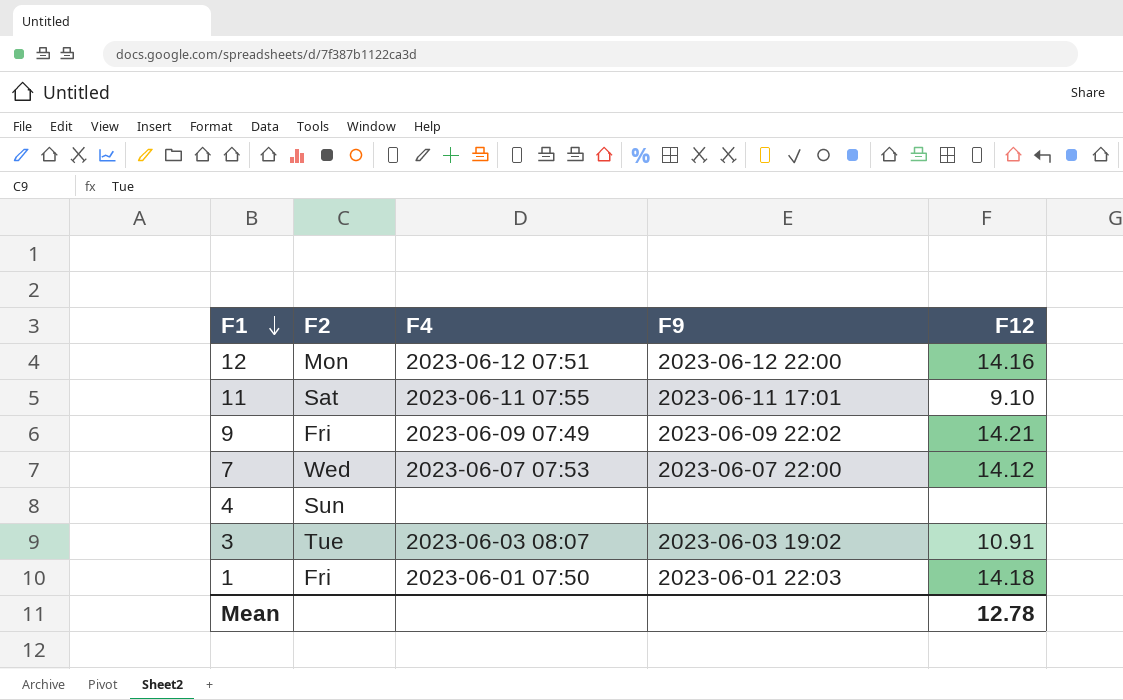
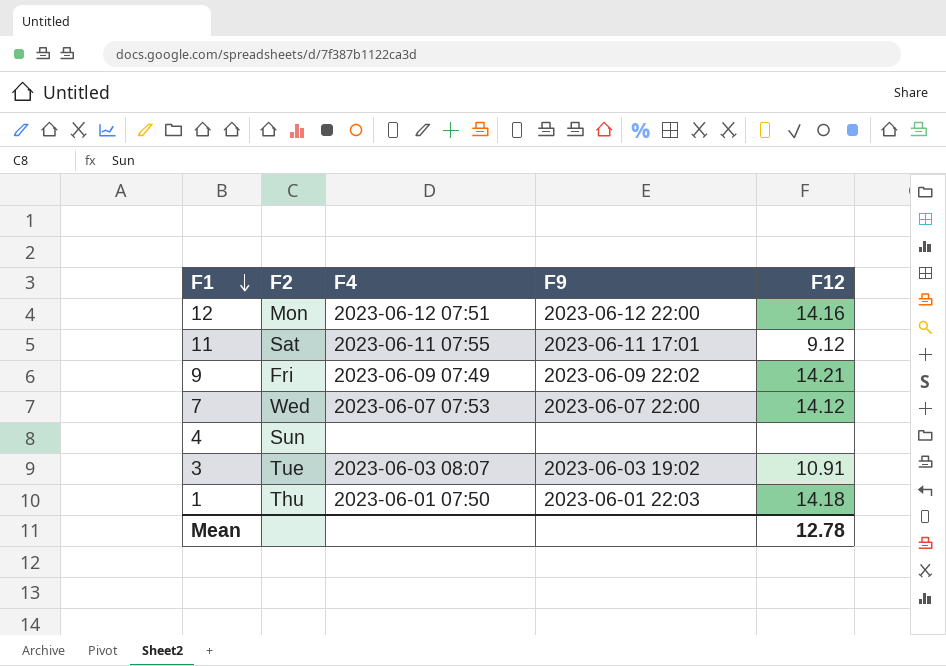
11 | F12: 9.10 -> 9.12
1 | F2: Fri -> Thu

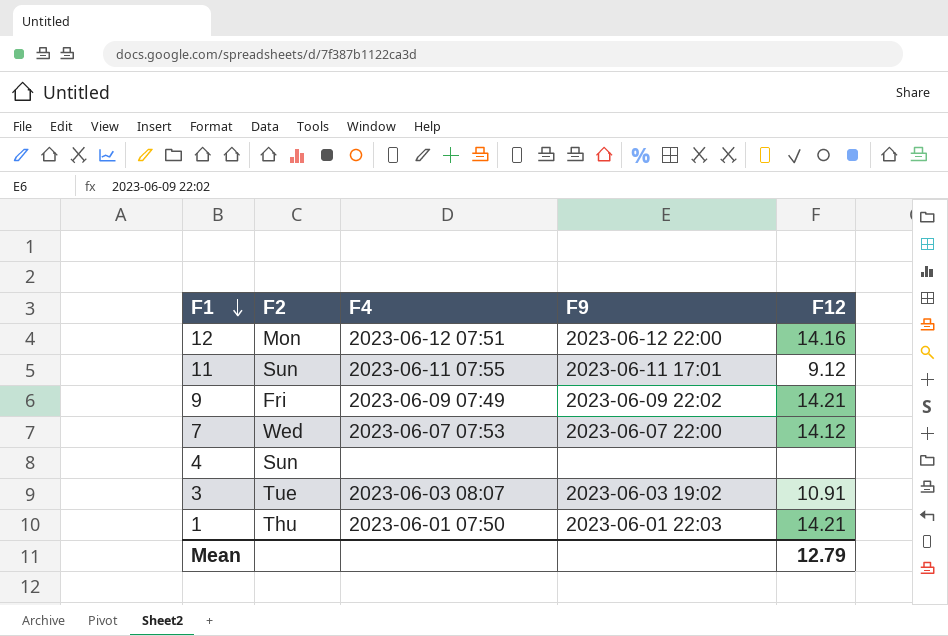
11 | F2: Sat -> Sun
1 | F12: 14.18 -> 14.21
Mean | F12: 12.78 -> 12.79

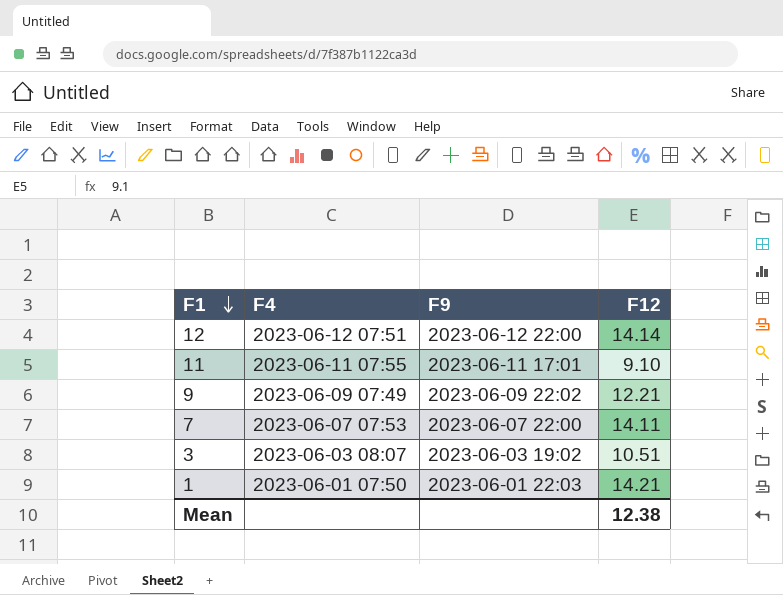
column F2 | position: 2 -> none
row 4: Sun | none | none | none -> none
12 | F12: 14.16 -> 14.14
11 | F12: 9.12 -> 9.10
9 | F12: 14.21 -> 12.21
7 | F12: 14.12 -> 14.11
3 | F12: 10.91 -> 10.51
Mean | F12: 12.79 -> 12.38

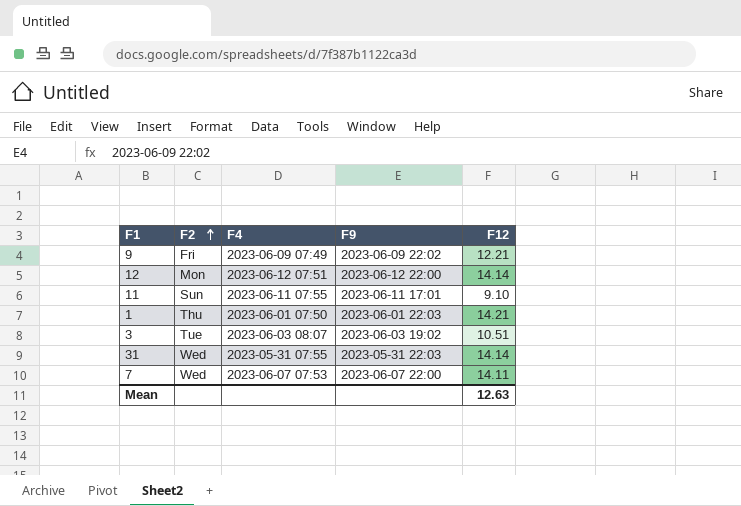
row order: F1 descending -> F2 ascending
column F2 | position: none -> 2
row 31: none -> Wed | 2023-05-31 07:55 | 2023-05-31 22:03 | 14.14
Mean | F12: 12.38 -> 12.63

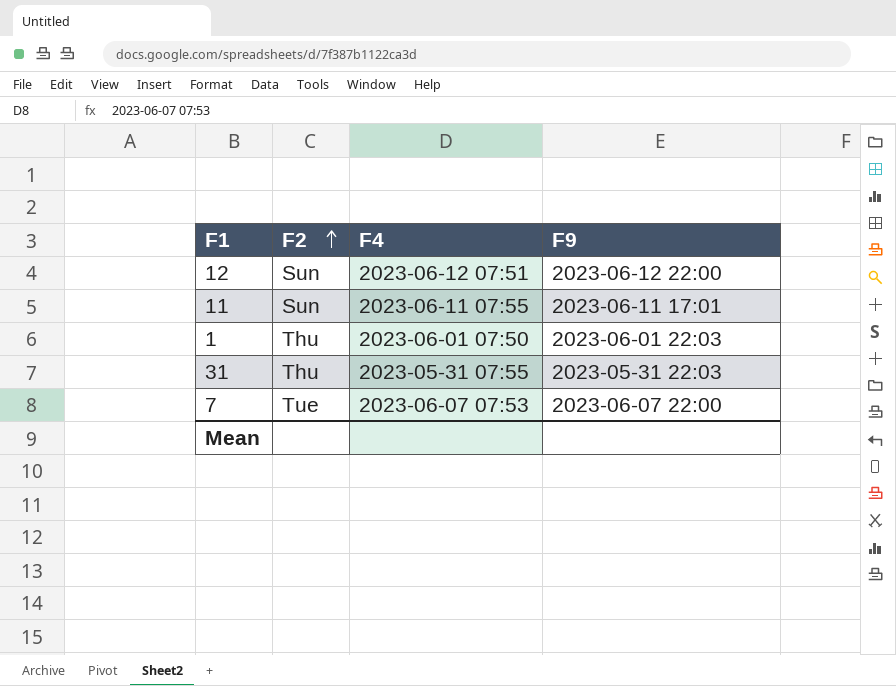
column F12 | position: 5 -> none
row 9: Fri | 2023-06-09 07:49 | 2023-06-09 22:02 | 12.21 -> none
row 3: Tue | 2023-06-03 08:07 | 2023-06-03 19:02 | 10.51 -> none
12 | F2: Mon -> Sun
31 | F2: Wed -> Thu
7 | F2: Wed -> Tue

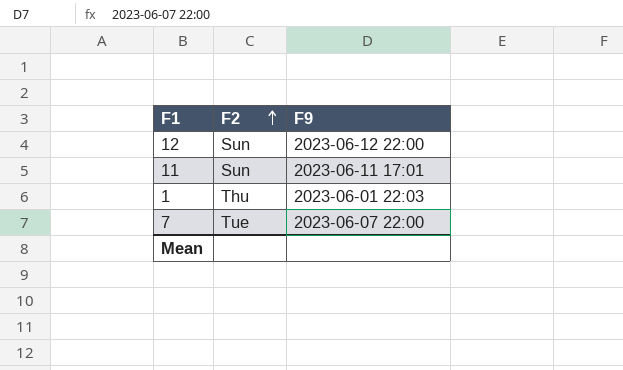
column F4 | position: 3 -> none
row 31: Thu | 2023-05-31 07:55 | 2023-05-31 22:03 -> none

